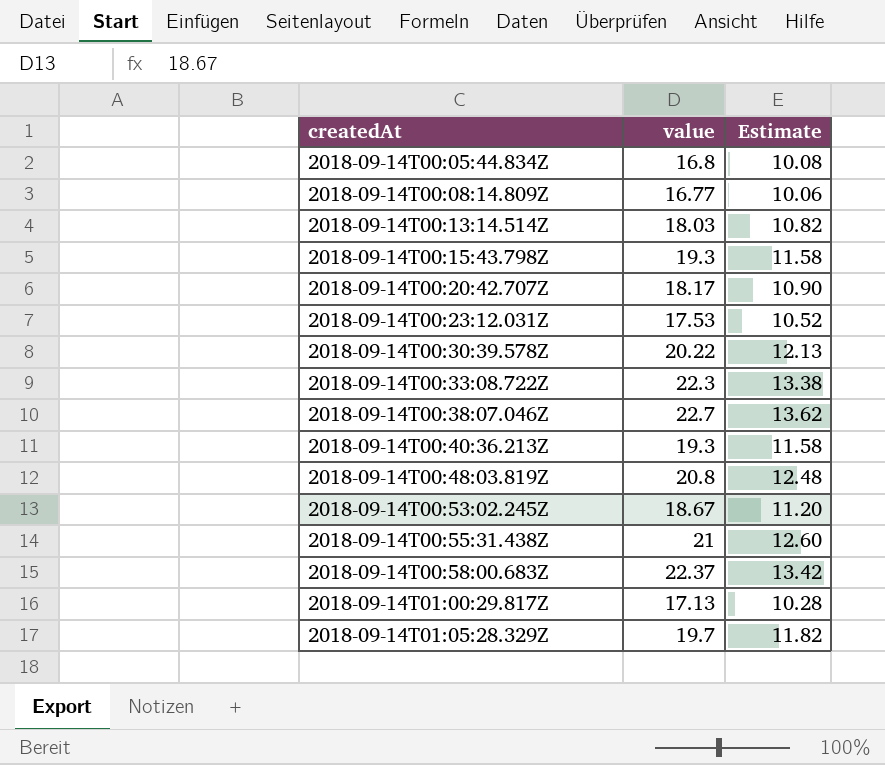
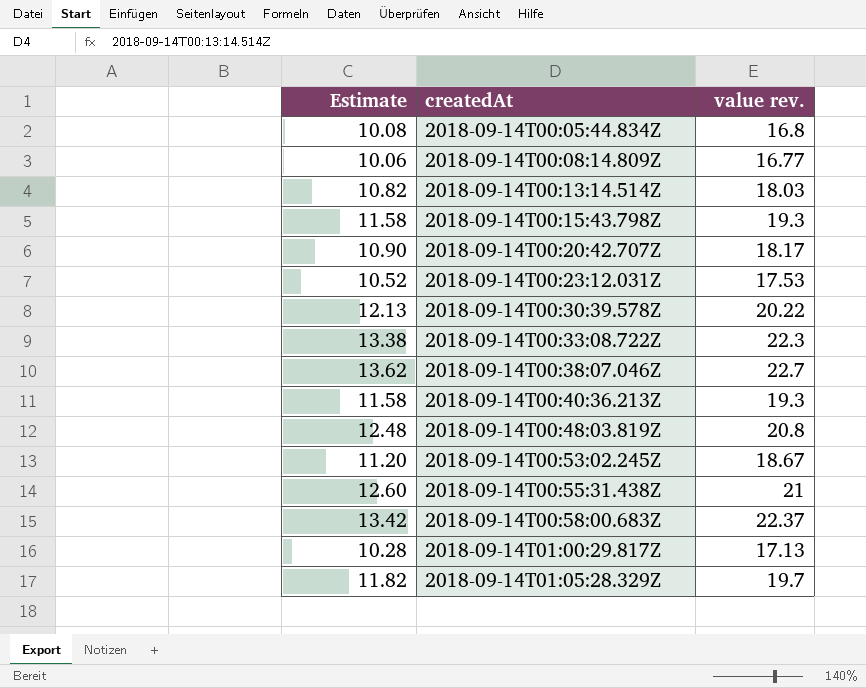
column Estimate | position: 3 -> 1
column name: value -> value rev.

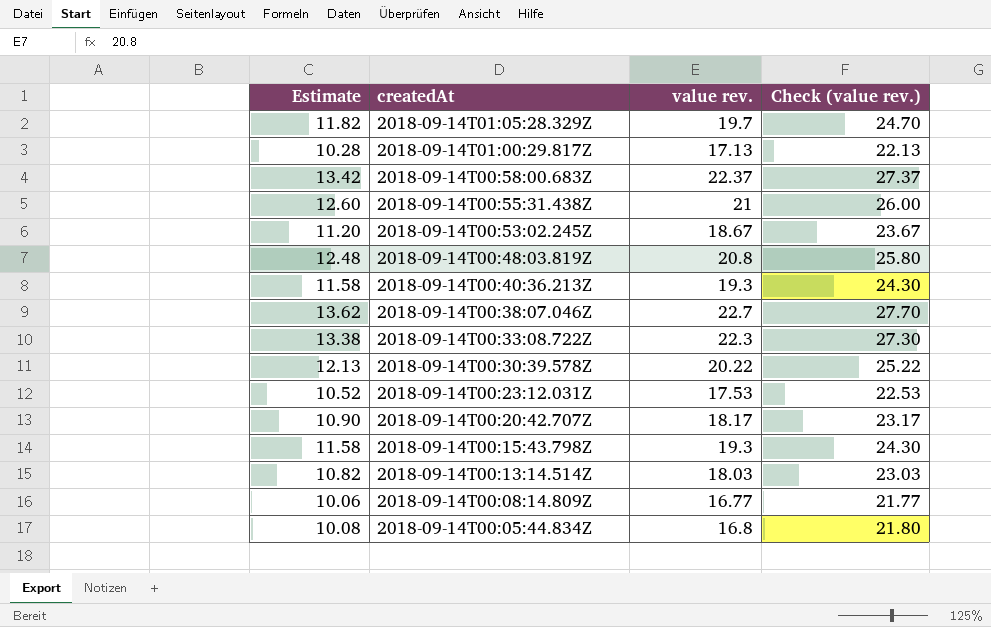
row order: createdAt ascending -> createdAt descending
column Check (value rev.) | formula: none -> [value rev.] + 5

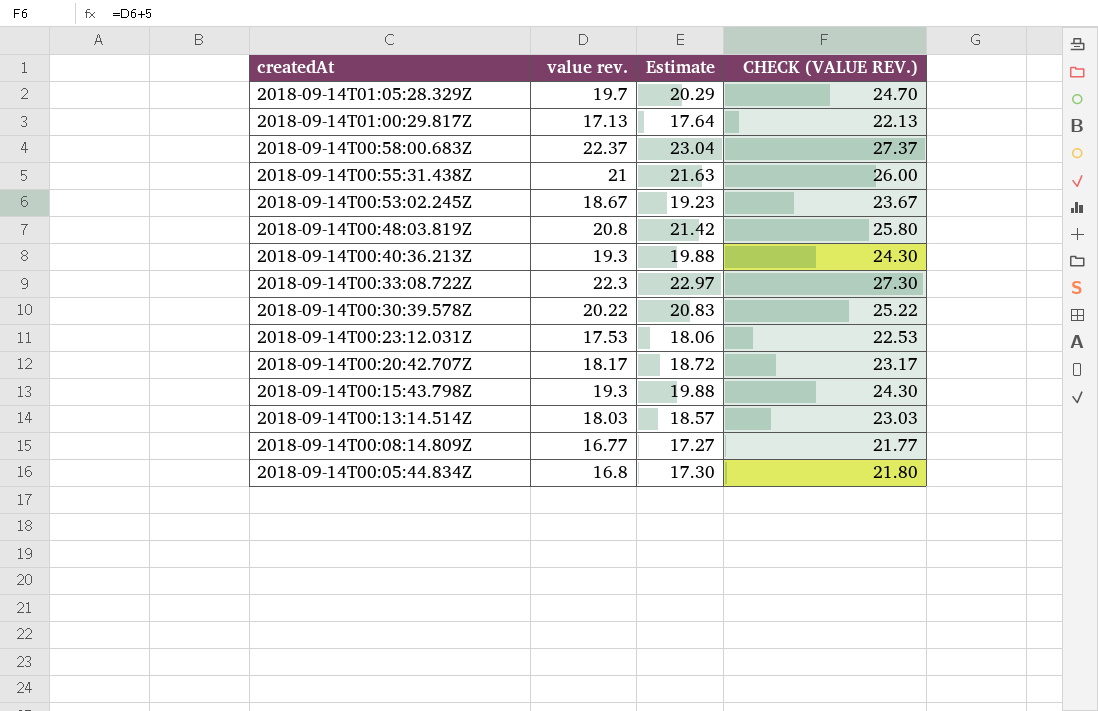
column Estimate | formula: [value rev.] * 0.6 -> [value rev.] * 1.03
column Estimate | position: 1 -> 3
column name: Check (value rev.) -> CHECK (VALUE REV.)
row 2018-09-14T00:38:07.046Z: 13.62 | 22.7 | 27.70 -> none

